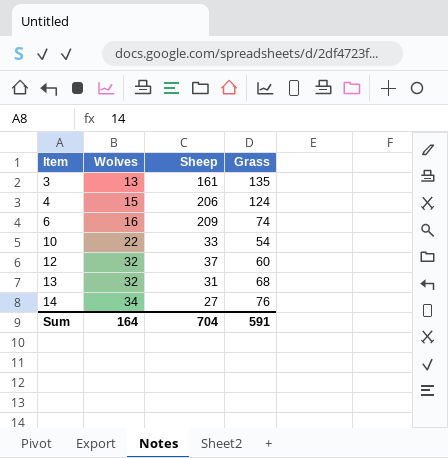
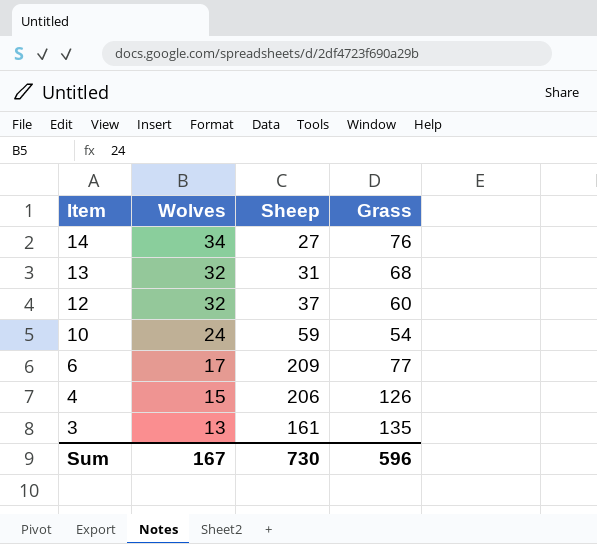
row order: Item ascending -> Item descending
10 | Wolves: 22 -> 24
10 | Sheep: 33 -> 59
6 | Wolves: 16 -> 17
6 | Grass: 74 -> 77
4 | Grass: 124 -> 126
Sum | Wolves: 164 -> 167
Sum | Sheep: 704 -> 730
Sum | Grass: 591 -> 596

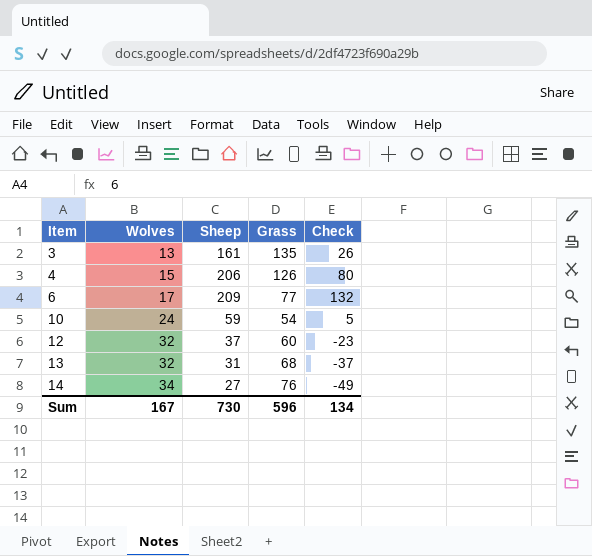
row order: Item descending -> Item ascending
column Check | formula: none -> [Sheep] - [Grass]

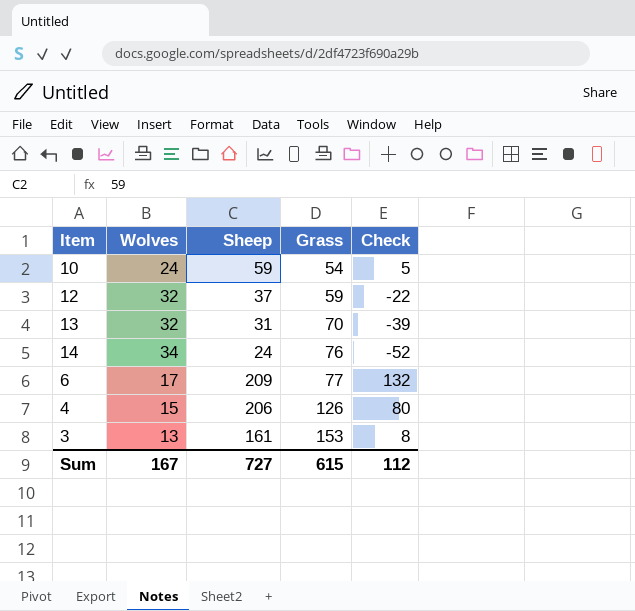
row order: Item ascending -> Grass ascending
12 | Grass: 60 -> 59
12 | Check: -23 -> -22
13 | Grass: 68 -> 70
13 | Check: -37 -> -39
14 | Sheep: 27 -> 24
14 | Check: -49 -> -52
3 | Grass: 135 -> 153
3 | Check: 26 -> 8
Sum | Sheep: 730 -> 727
Sum | Grass: 596 -> 615
Sum | Check: 134 -> 112

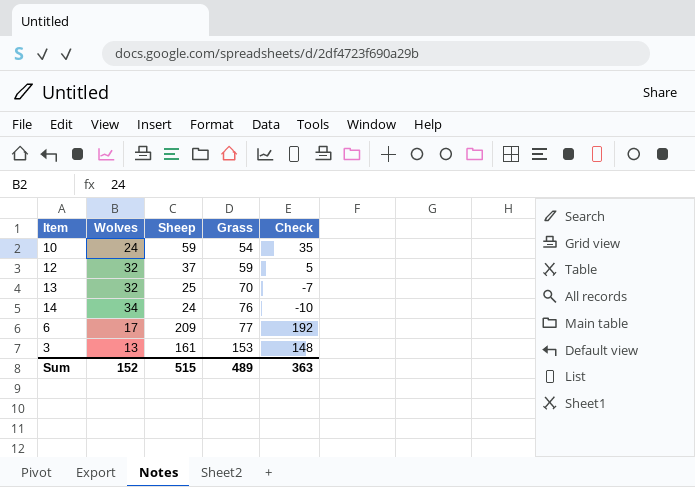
column Check | formula: [Sheep] - [Grass] -> [Sheep] - [Wolves]
row 4: 15 | 206 | 126 | 80 -> none
13 | Sheep: 31 -> 25
Sum | Wolves: 167 -> 152
Sum | Sheep: 727 -> 515
Sum | Grass: 615 -> 489
Sum | Check: 112 -> 363

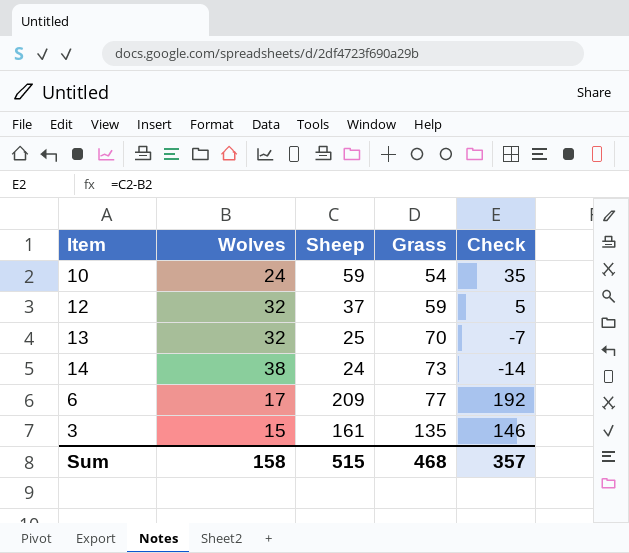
14 | Wolves: 34 -> 38
14 | Grass: 76 -> 73
14 | Check: -10 -> -14
3 | Wolves: 13 -> 15
3 | Grass: 153 -> 135
3 | Check: 148 -> 146
Sum | Wolves: 152 -> 158
Sum | Grass: 489 -> 468
Sum | Check: 363 -> 357

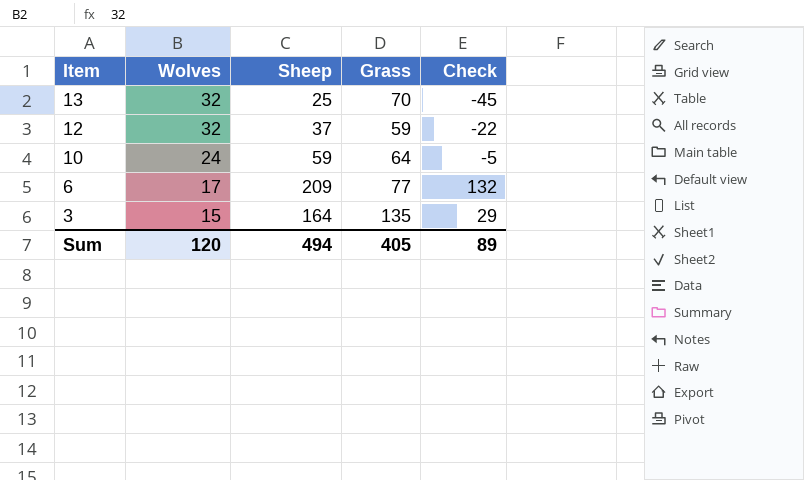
row order: Grass ascending -> Item descending
column Check | formula: [Sheep] - [Wolves] -> [Sheep] - [Grass]
row 14: 38 | 24 | 73 | -14 -> none
10 | Grass: 54 -> 64
3 | Sheep: 161 -> 164
Sum | Wolves: 158 -> 120
Sum | Sheep: 515 -> 494
Sum | Grass: 468 -> 405
Sum | Check: 357 -> 89

